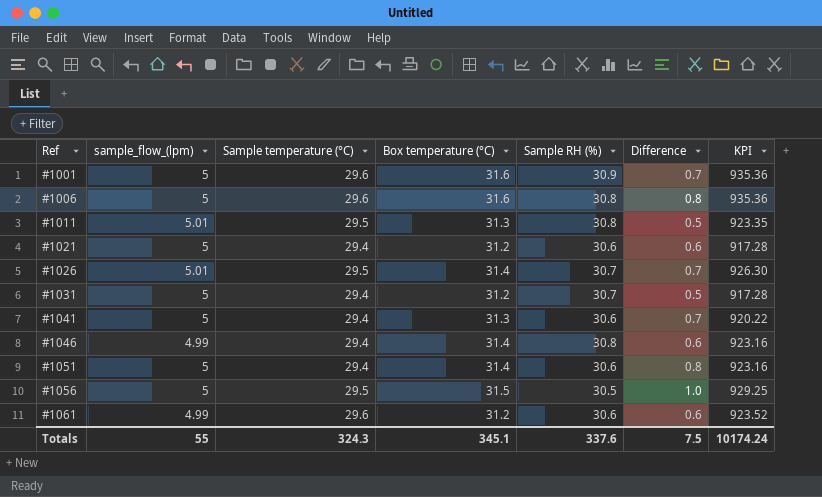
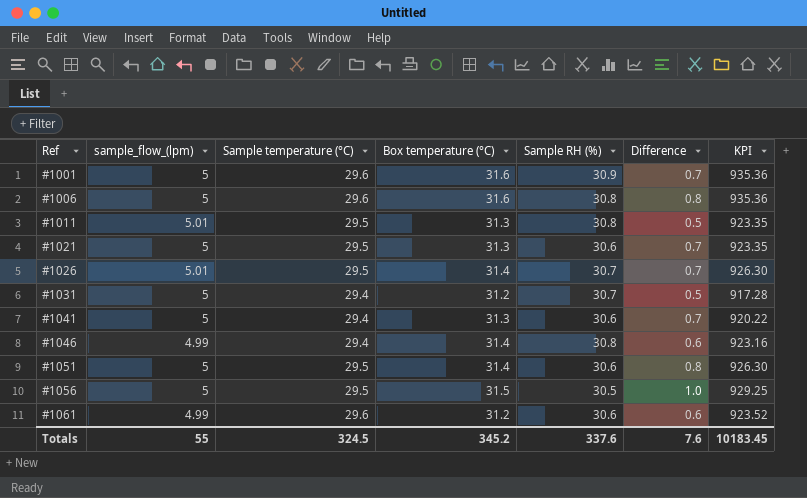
#1021 | Sample temperature (°C): 29.4 -> 29.5
#1021 | Box temperature (°C): 31.2 -> 31.3
#1021 | Difference: 0.6 -> 0.7
#1021 | KPI: 917.28 -> 923.35
#1051 | Sample temperature (°C): 29.4 -> 29.5
#1051 | KPI: 923.16 -> 926.30
Totals | Sample temperature (°C): 324.3 -> 324.5
Totals | Box temperature (°C): 345.1 -> 345.2
Totals | Difference: 7.5 -> 7.6
Totals | KPI: 10174.24 -> 10183.45

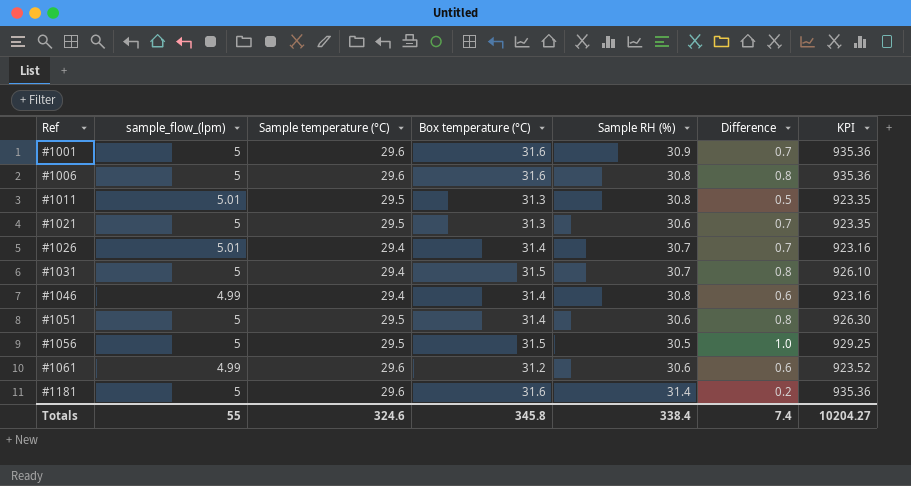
row #1041: 5 | 29.4 | 31.3 | 30.6 | 0.7 | 920.22 -> none
#1026 | Sample temperature (°C): 29.5 -> 29.4
#1026 | KPI: 926.30 -> 923.16
#1031 | Box temperature (°C): 31.2 -> 31.5
#1031 | Difference: 0.5 -> 0.8
#1031 | KPI: 917.28 -> 926.10
row #1181: none -> 5 | 29.6 | 31.6 | 31.4 | 0.2 | 935.36
Totals | Sample temperature (°C): 324.5 -> 324.6
Totals | Box temperature (°C): 345.2 -> 345.8
Totals | Sample RH (%): 337.6 -> 338.4
Totals | Difference: 7.6 -> 7.4
Totals | KPI: 10183.45 -> 10204.27

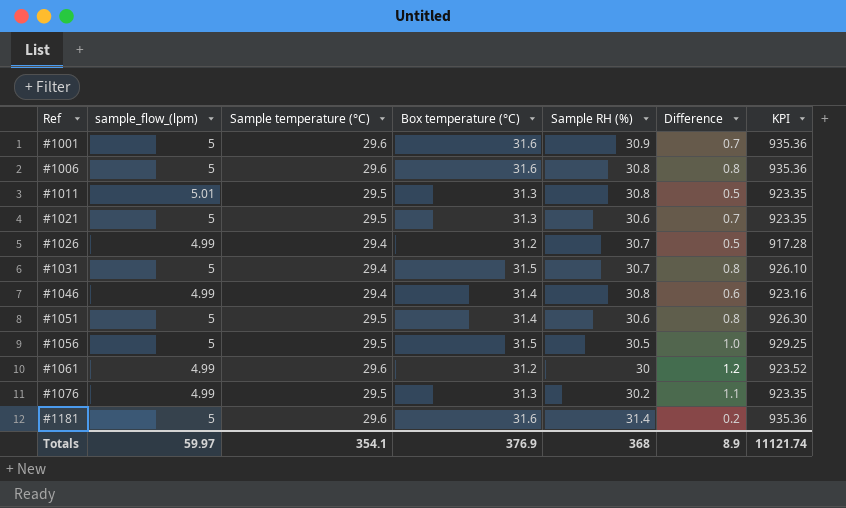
#1026 | sample_flow_(lpm): 5.01 -> 4.99
#1026 | Box temperature (°C): 31.4 -> 31.2
#1026 | Difference: 0.7 -> 0.5
#1026 | KPI: 923.16 -> 917.28
#1061 | Sample RH (%): 30.6 -> 30
#1061 | Difference: 0.6 -> 1.2
row #1076: none -> 4.99 | 29.5 | 31.3 | 30.2 | 1.1 | 923.35
Totals | sample_flow_(lpm): 55 -> 59.97
Totals | Sample temperature (°C): 324.6 -> 354.1
Totals | Box temperature (°C): 345.8 -> 376.9
Totals | Sample RH (%): 338.4 -> 368
Totals | Difference: 7.4 -> 8.9
Totals | KPI: 10204.27 -> 11121.74

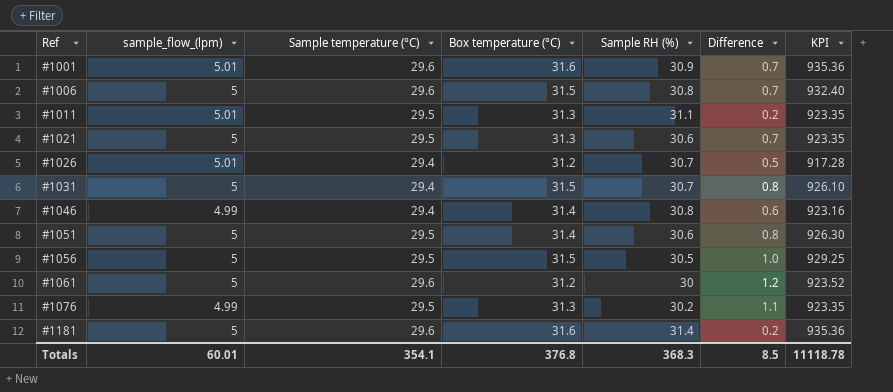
#1001 | sample_flow_(lpm): 5 -> 5.01
#1006 | Box temperature (°C): 31.6 -> 31.5
#1006 | Difference: 0.8 -> 0.7
#1006 | KPI: 935.36 -> 932.40
#1011 | Sample RH (%): 30.8 -> 31.1
#1011 | Difference: 0.5 -> 0.2
#1026 | sample_flow_(lpm): 4.99 -> 5.01
#1061 | sample_flow_(lpm): 4.99 -> 5
Totals | sample_flow_(lpm): 59.97 -> 60.01
Totals | Box temperature (°C): 376.9 -> 376.8
Totals | Sample RH (%): 368 -> 368.3
Totals | Difference: 8.9 -> 8.5
Totals | KPI: 11121.74 -> 11118.78

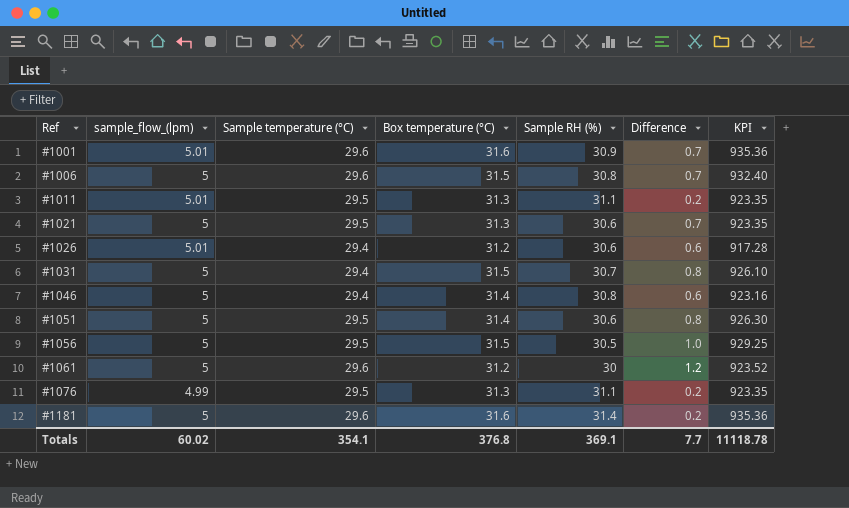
#1026 | Sample RH (%): 30.7 -> 30.6
#1026 | Difference: 0.5 -> 0.6
#1046 | sample_flow_(lpm): 4.99 -> 5
#1076 | Sample RH (%): 30.2 -> 31.1
#1076 | Difference: 1.1 -> 0.2
Totals | sample_flow_(lpm): 60.01 -> 60.02
Totals | Sample RH (%): 368.3 -> 369.1
Totals | Difference: 8.5 -> 7.7

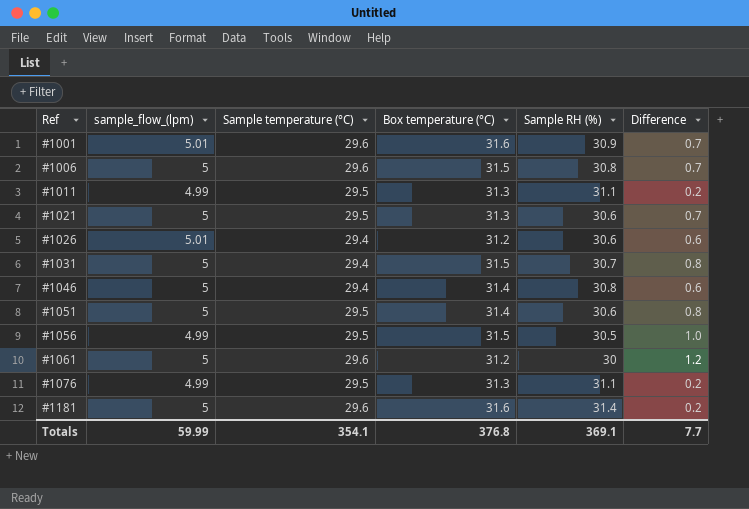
column KPI | formula: [Sample temperature (°C)] * [Box temperature (°C)] -> none
#1011 | sample_flow_(lpm): 5.01 -> 4.99
#1056 | sample_flow_(lpm): 5 -> 4.99
Totals | sample_flow_(lpm): 60.02 -> 59.99

